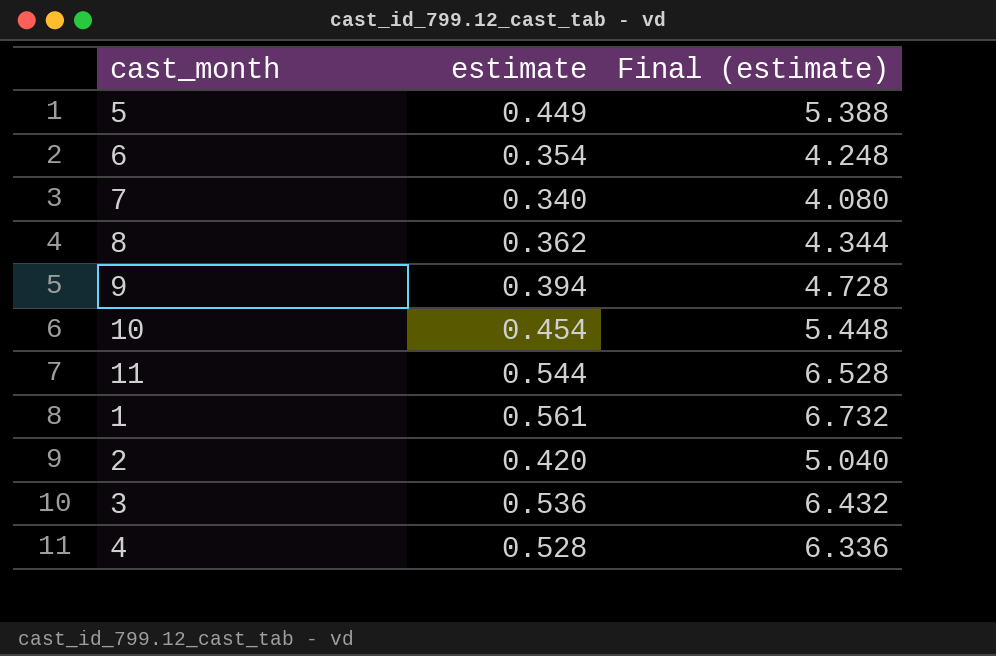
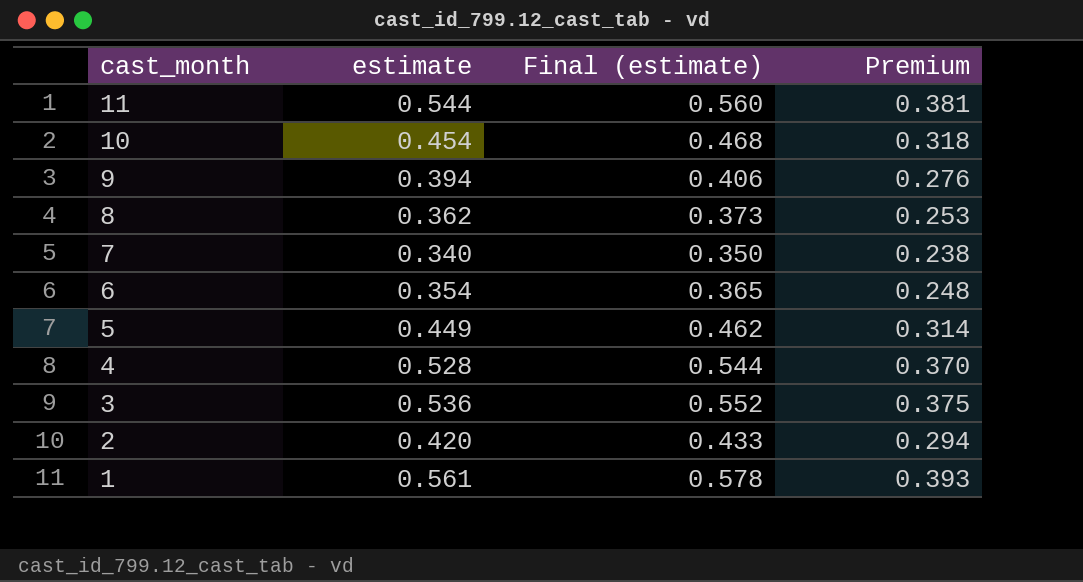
row order: none -> cast_month descending
column Final (estimate) | formula: [estimate] * 12 -> [estimate] * 1.03
column Premium | formula: none -> [estimate] * 0.7

